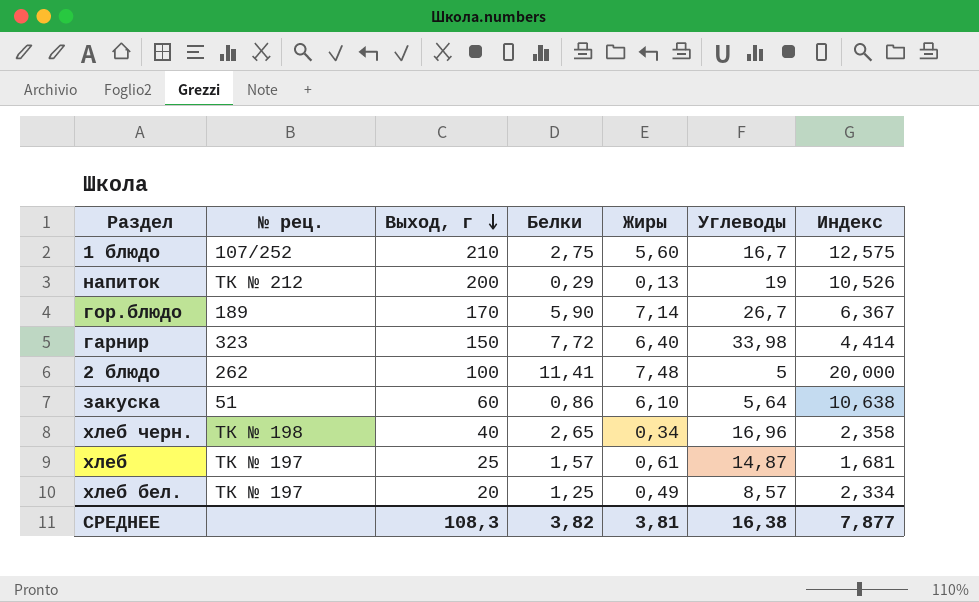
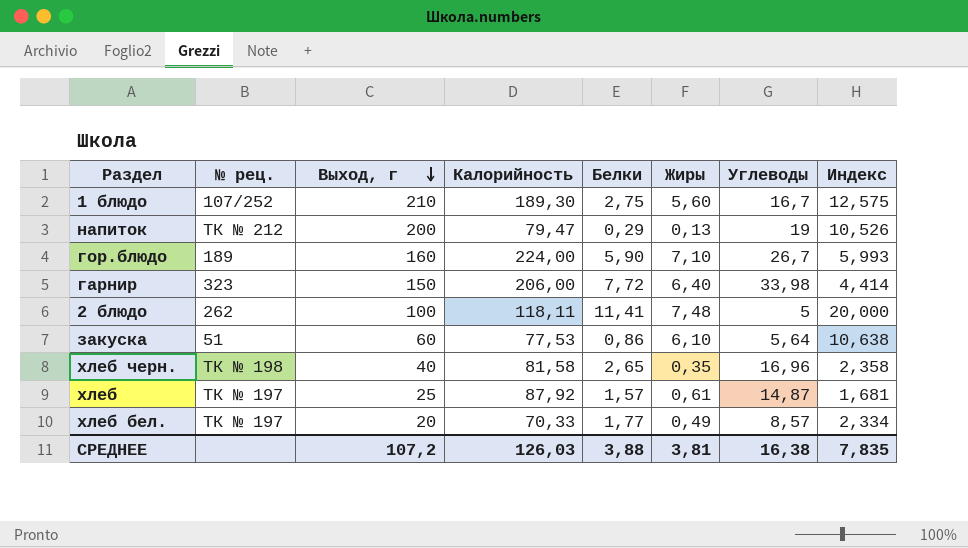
column Калорийность | position: none -> 4
гор.блюдо | Выход, г: 170 -> 160
гор.блюдо | Жиры: 7,14 -> 7,10
гор.блюдо | Индекс: 6,367 -> 5,993
хлеб черн. | Жиры: 0,34 -> 0,35
хлеб бел. | Белки: 1,25 -> 1,77
СРЕДНЕЕ | Выход, г: 108,3 -> 107,2
СРЕДНЕЕ | Белки: 3,82 -> 3,88
СРЕДНЕЕ | Индекс: 7,877 -> 7,835

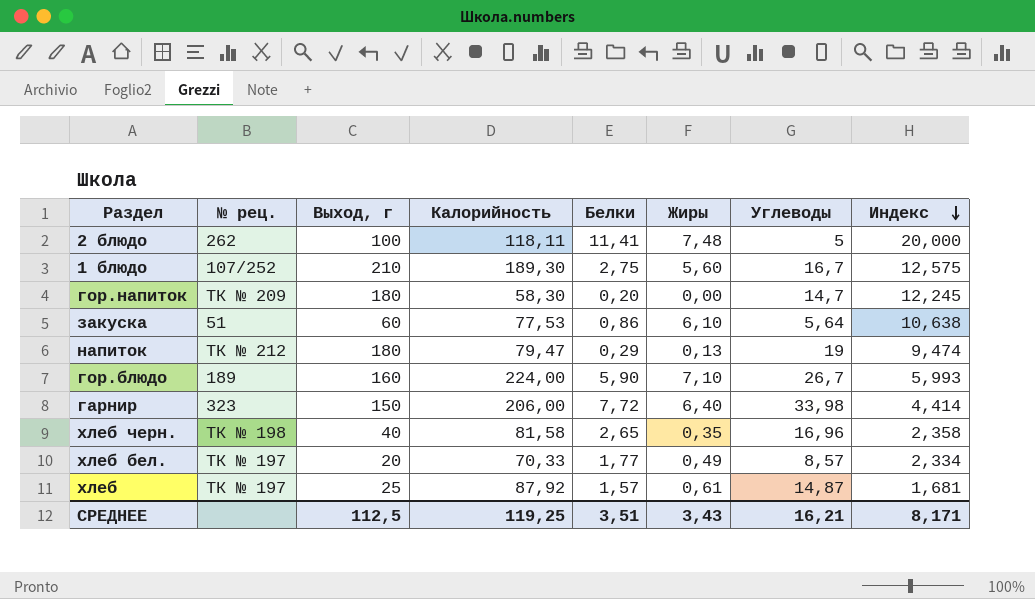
row order: Выход, г descending -> Индекс descending
row гор.напиток: none -> ТК № 209 | 180 | 58,30 | 0,20 | 0,00 | 14,7 | 12,245
напиток | Выход, г: 200 -> 180
напиток | Индекс: 10,526 -> 9,474
СРЕДНЕЕ | Выход, г: 107,2 -> 112,5
СРЕДНЕЕ | Калорийность: 126,03 -> 119,25
СРЕДНЕЕ | Белки: 3,88 -> 3,51
СРЕДНЕЕ | Жиры: 3,81 -> 3,43
СРЕДНЕЕ | Углеводы: 16,38 -> 16,21
СРЕДНЕЕ | Индекс: 7,835 -> 8,171

